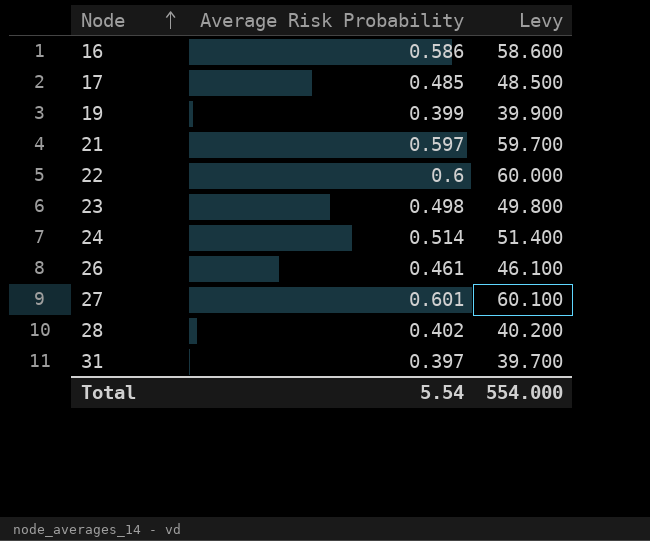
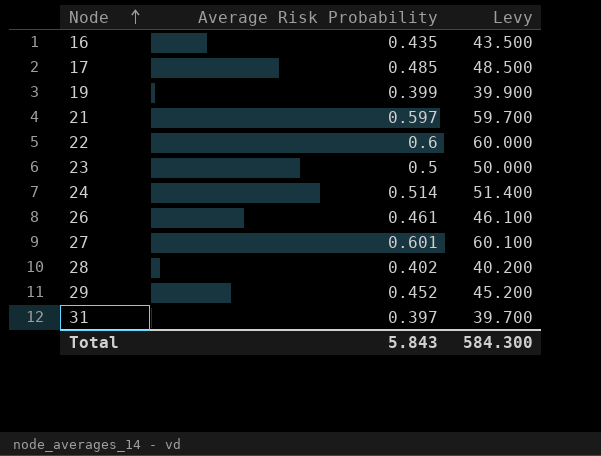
16 | Average Risk Probability: 0.586 -> 0.435
16 | Levy: 58.600 -> 43.500
23 | Average Risk Probability: 0.498 -> 0.5
23 | Levy: 49.800 -> 50.000
row 29: none -> 0.452 | 45.200
Total | Average Risk Probability: 5.54 -> 5.843
Total | Levy: 554.000 -> 584.300

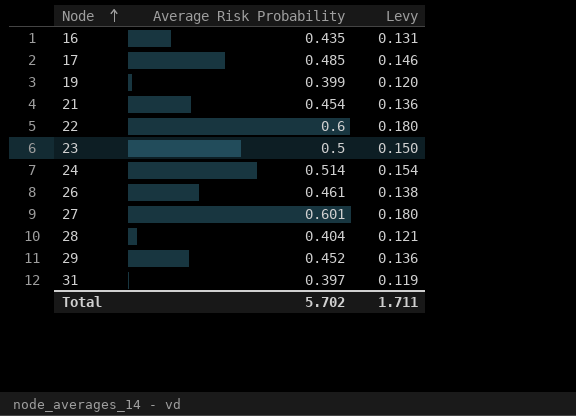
column Levy | formula: [Average Risk Probability] * 100 -> [Average Risk Probability] * 0.3
21 | Average Risk Probability: 0.597 -> 0.454
28 | Average Risk Probability: 0.402 -> 0.404
Total | Average Risk Probability: 5.843 -> 5.702
Total | Levy: 584.300 -> 1.711

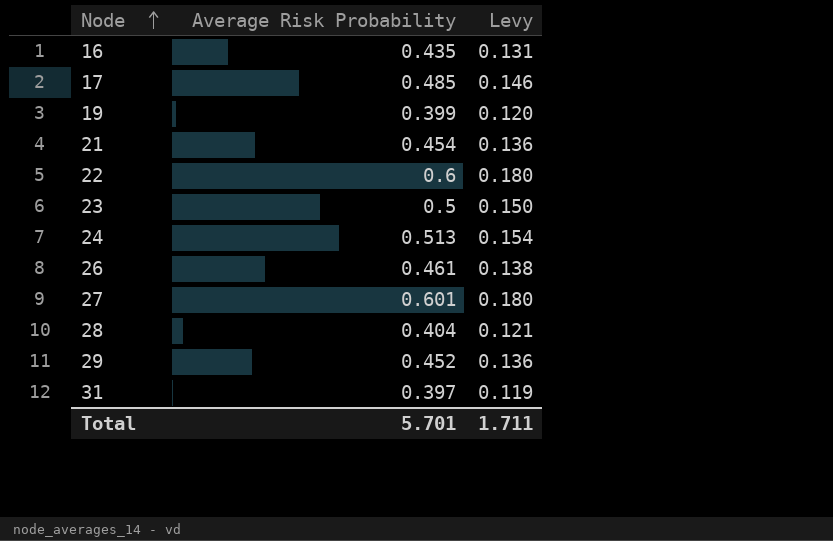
24 | Average Risk Probability: 0.514 -> 0.513
Total | Average Risk Probability: 5.702 -> 5.701

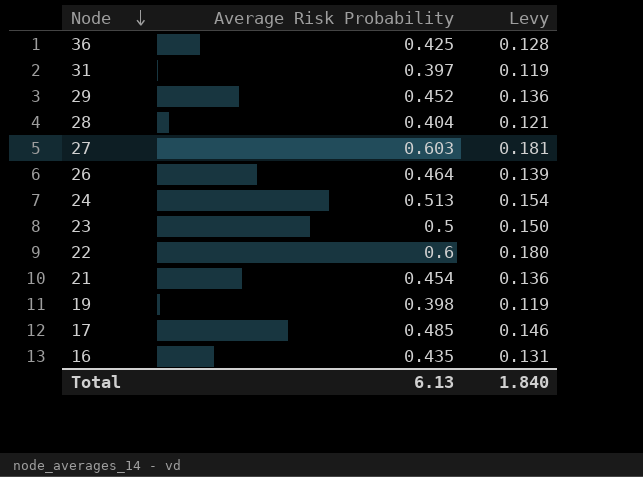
row order: Node ascending -> Node descending
row 36: none -> 0.425 | 0.128
27 | Average Risk Probability: 0.601 -> 0.603
27 | Levy: 0.180 -> 0.181
26 | Average Risk Probability: 0.461 -> 0.464
26 | Levy: 0.138 -> 0.139
19 | Average Risk Probability: 0.399 -> 0.398
19 | Levy: 0.120 -> 0.119
Total | Average Risk Probability: 5.701 -> 6.13
Total | Levy: 1.711 -> 1.840

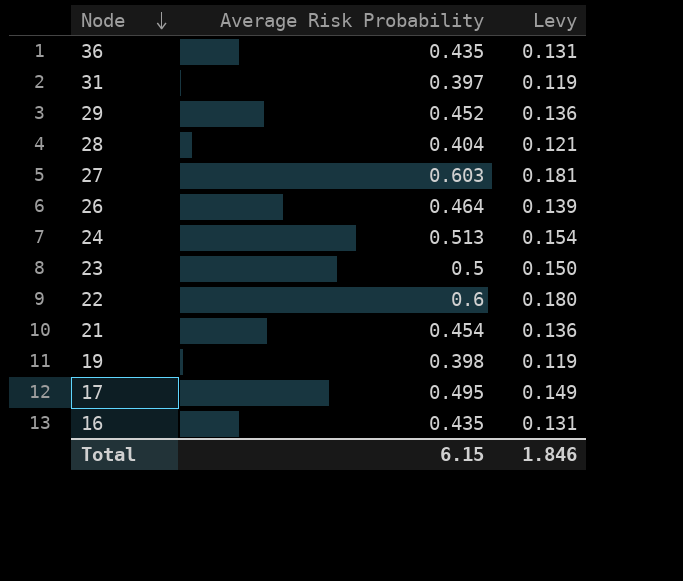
36 | Average Risk Probability: 0.425 -> 0.435
36 | Levy: 0.128 -> 0.131
17 | Average Risk Probability: 0.485 -> 0.495
17 | Levy: 0.146 -> 0.149
Total | Average Risk Probability: 6.13 -> 6.15
Total | Levy: 1.840 -> 1.846

